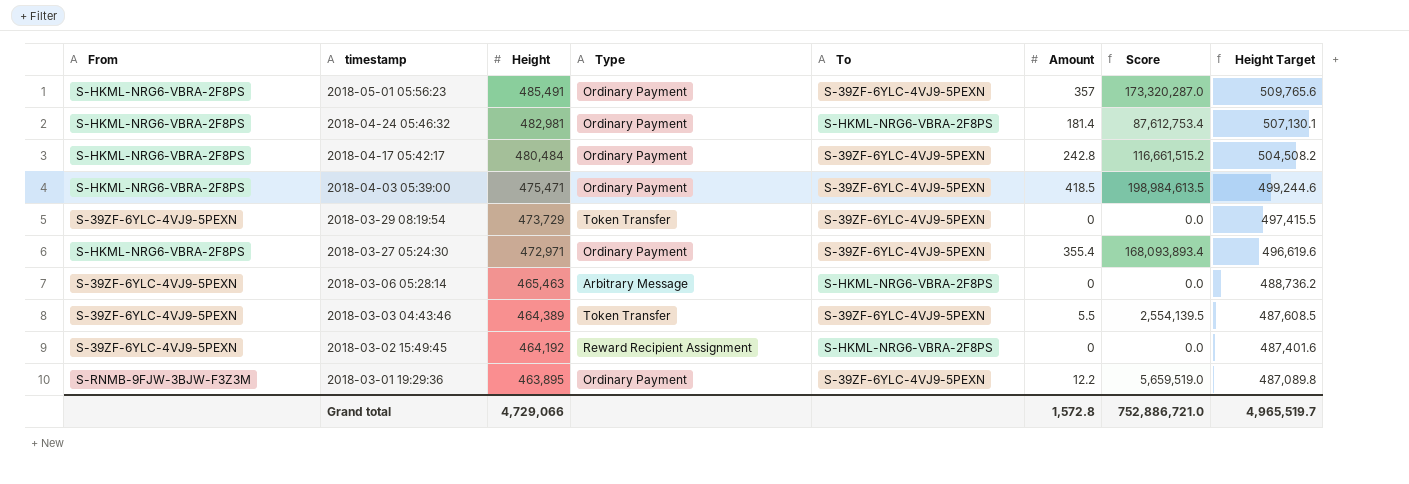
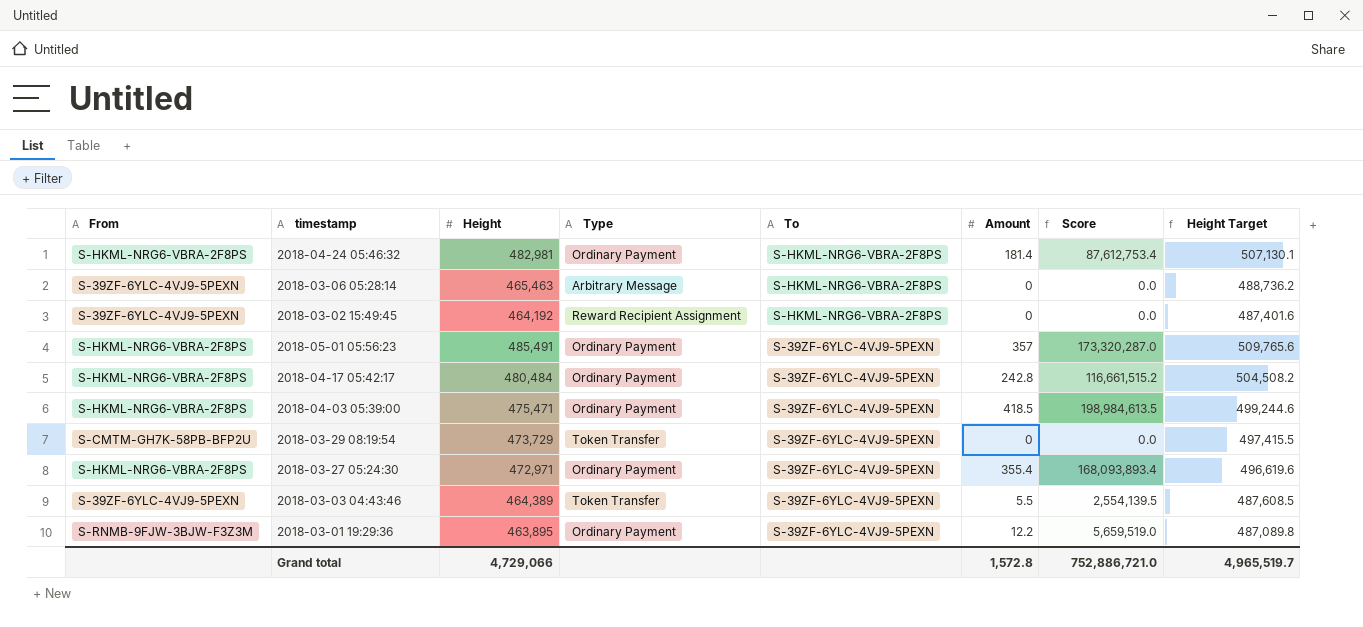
row order: timestamp descending -> To descending
2018-03-29 08:19:54 | From: S-39ZF-6YLC-4VJ9-5PEXN -> S-CMTM-GH7K-58PB-BFP2U

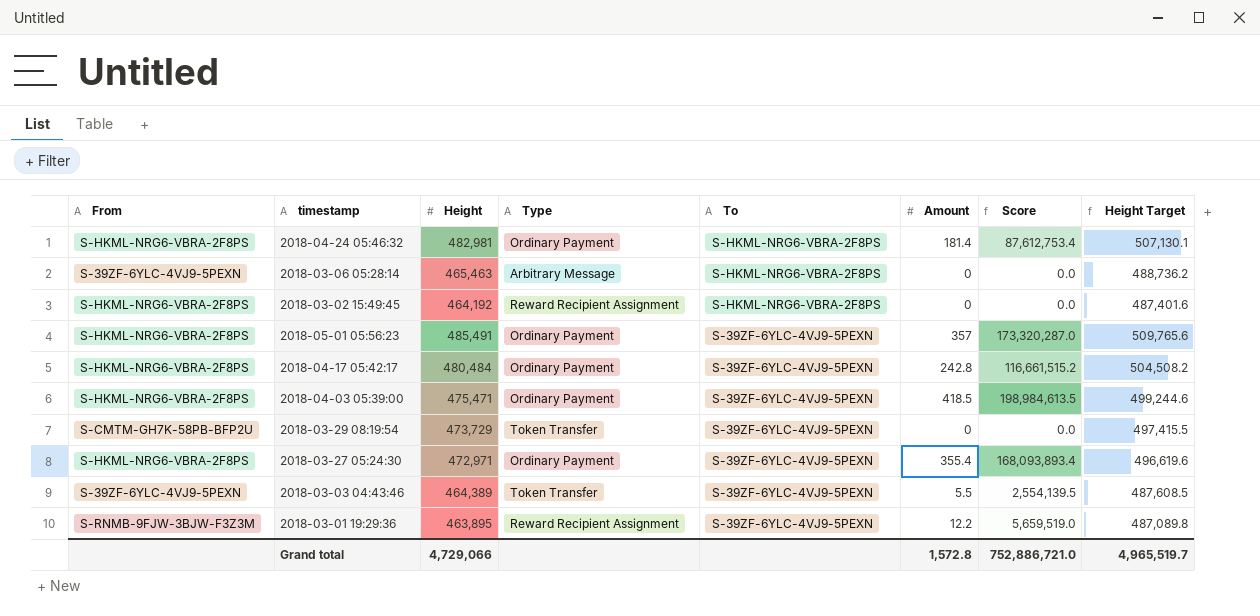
2018-03-02 15:49:45 | From: S-39ZF-6YLC-4VJ9-5PEXN -> S-HKML-NRG6-VBRA-2F8PS
2018-03-01 19:29:36 | Type: Ordinary Payment -> Reward Recipient Assignment

